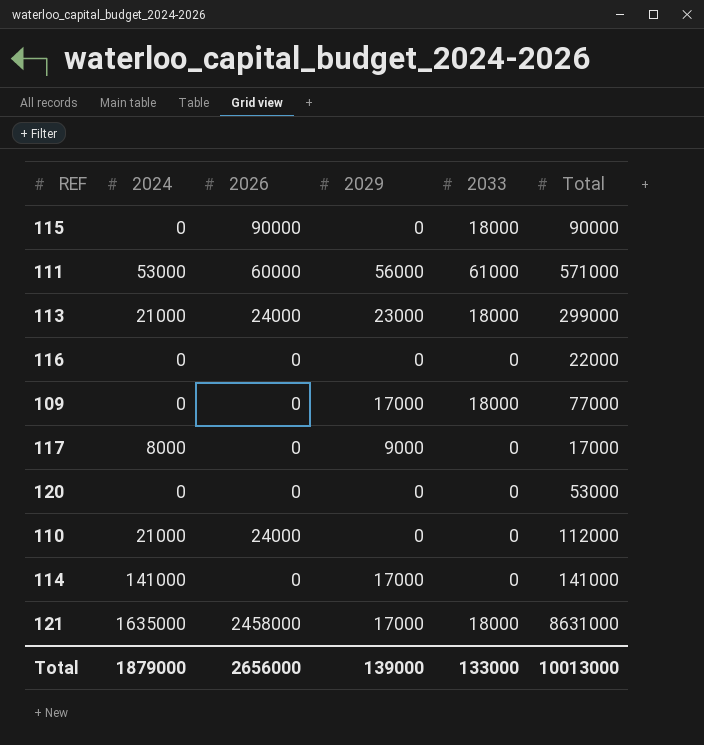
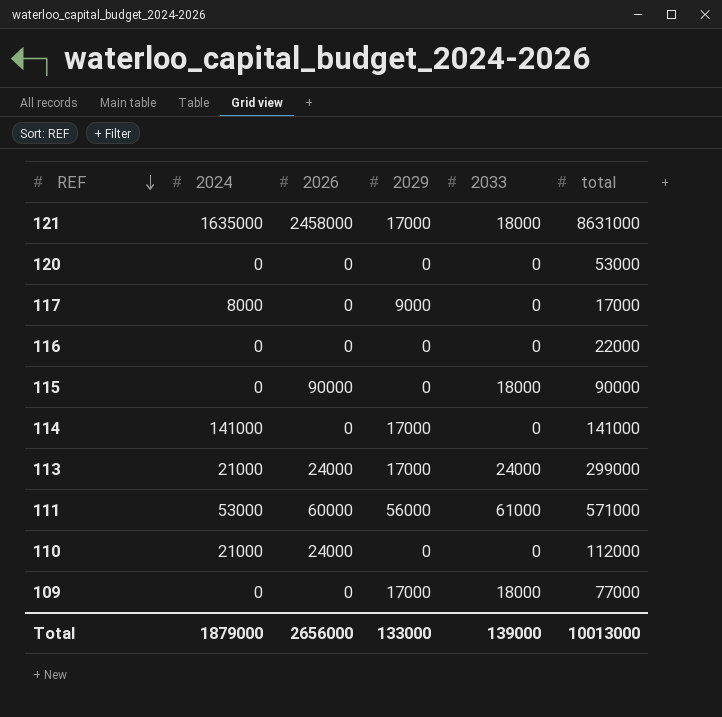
row order: none -> REF descending
column name: Total -> total
113 | 2029: 23000 -> 17000
113 | 2033: 18000 -> 24000
Total | 2029: 139000 -> 133000
Total | 2033: 133000 -> 139000

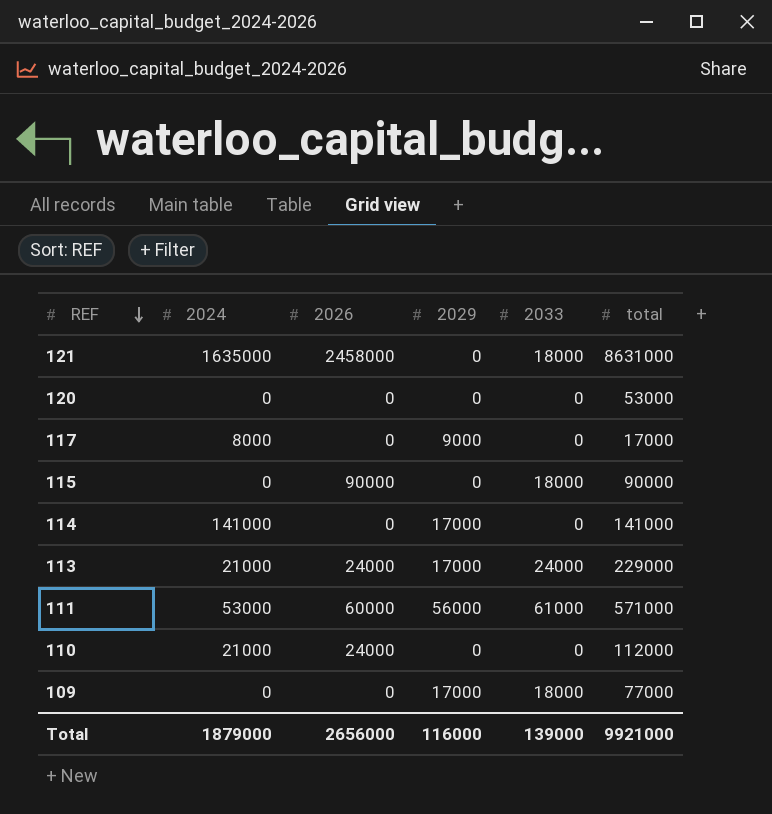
row 116: 0 | 0 | 0 | 0 | 22000 -> none
121 | 2029: 17000 -> 0
113 | total: 299000 -> 229000
Total | 2029: 133000 -> 116000
Total | total: 10013000 -> 9921000

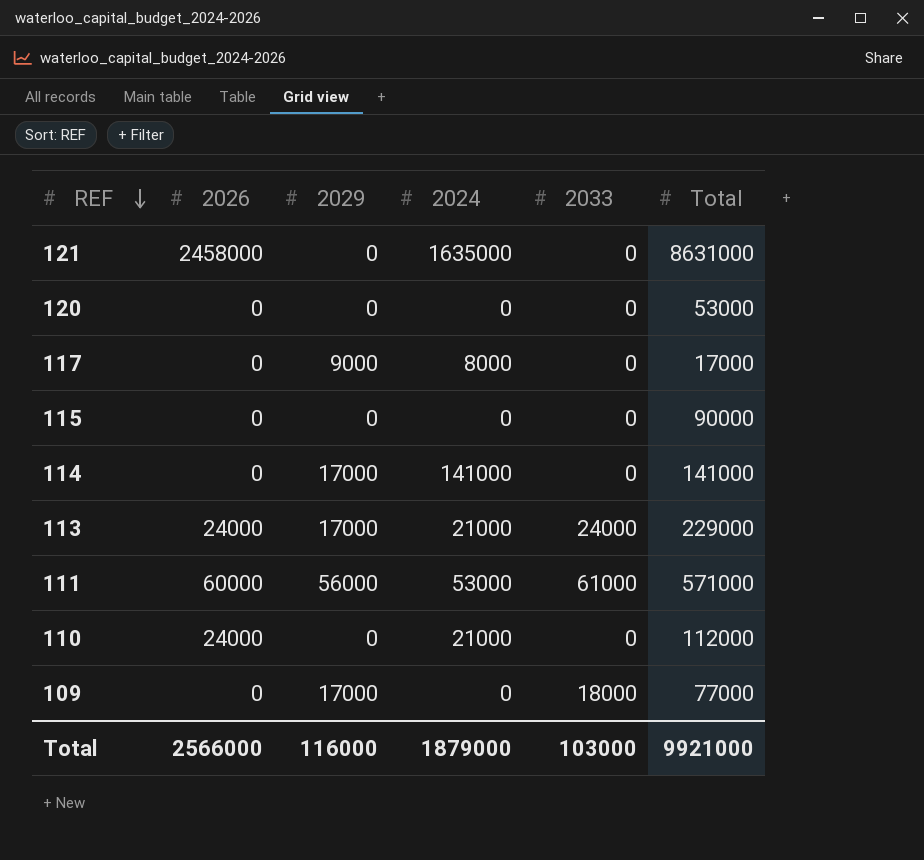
column 2024 | position: 2 -> 4
column name: total -> Total
121 | 2033: 18000 -> 0
115 | 2026: 90000 -> 0
115 | 2033: 18000 -> 0
Total | 2026: 2656000 -> 2566000
Total | 2033: 139000 -> 103000

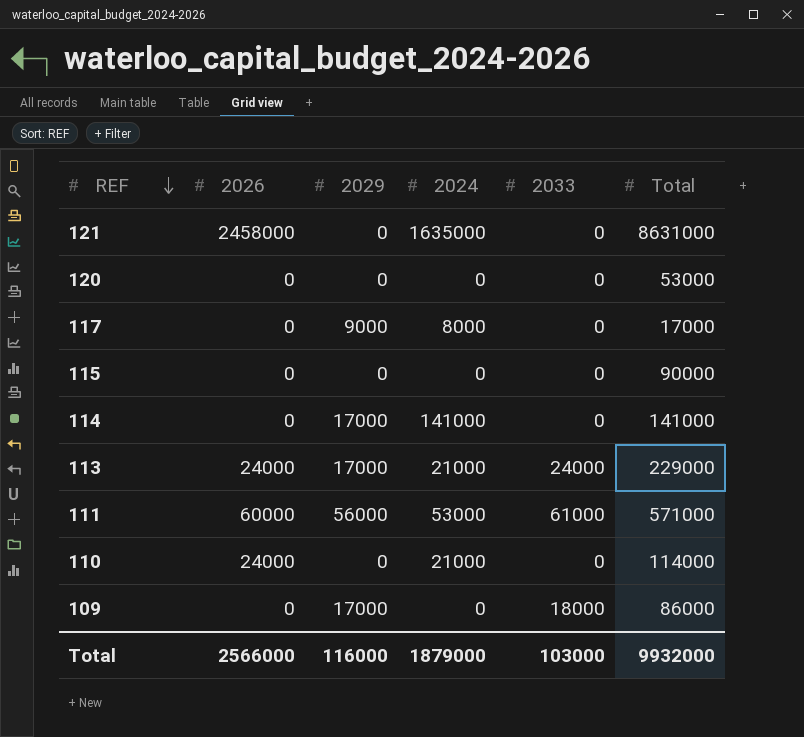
110 | Total: 112000 -> 114000
109 | Total: 77000 -> 86000
Total | Total: 9921000 -> 9932000

